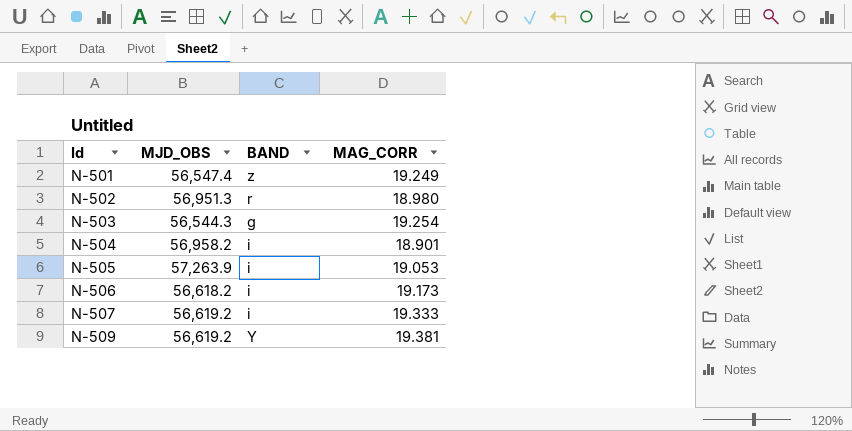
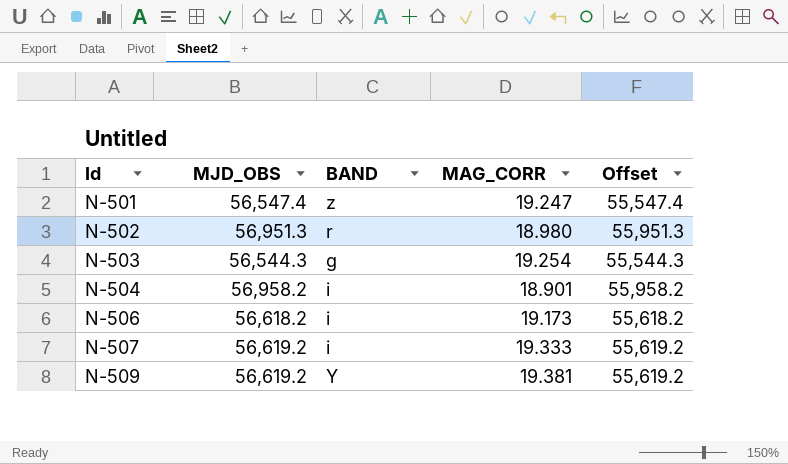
column Offset | formula: none -> [MJD_OBS] - 1000
row N-505: 57,263.9 | i | 19.053 -> none
N-501 | MAG_CORR: 19.249 -> 19.247

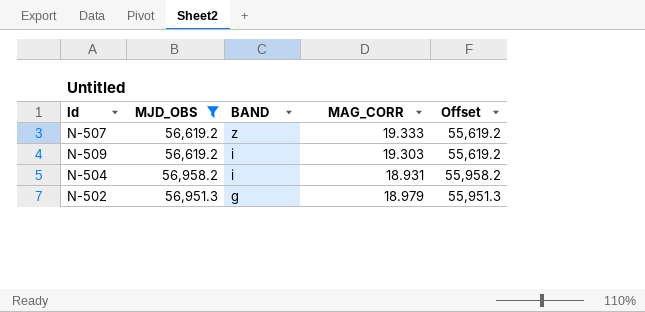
filter: none -> MJD_OBS >= 56,619.2
row order: Id ascending -> BAND descending
N-507 | BAND: i -> z
N-509 | BAND: Y -> i
N-509 | MAG_CORR: 19.381 -> 19.303
N-504 | MAG_CORR: 18.901 -> 18.931
N-502 | BAND: r -> g
N-502 | MAG_CORR: 18.980 -> 18.979

